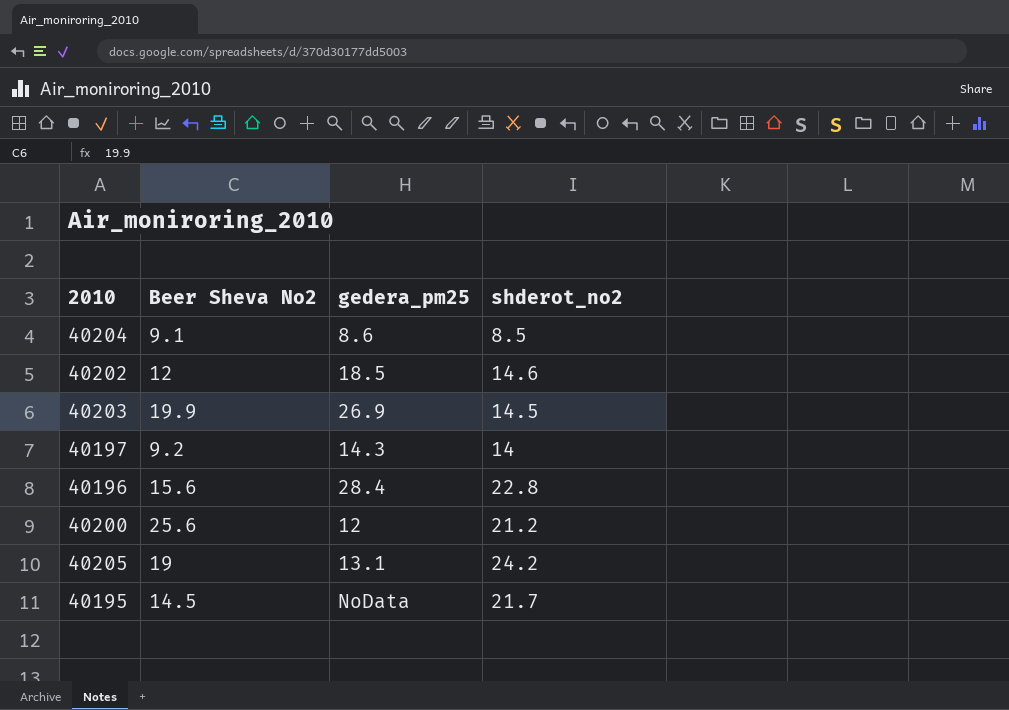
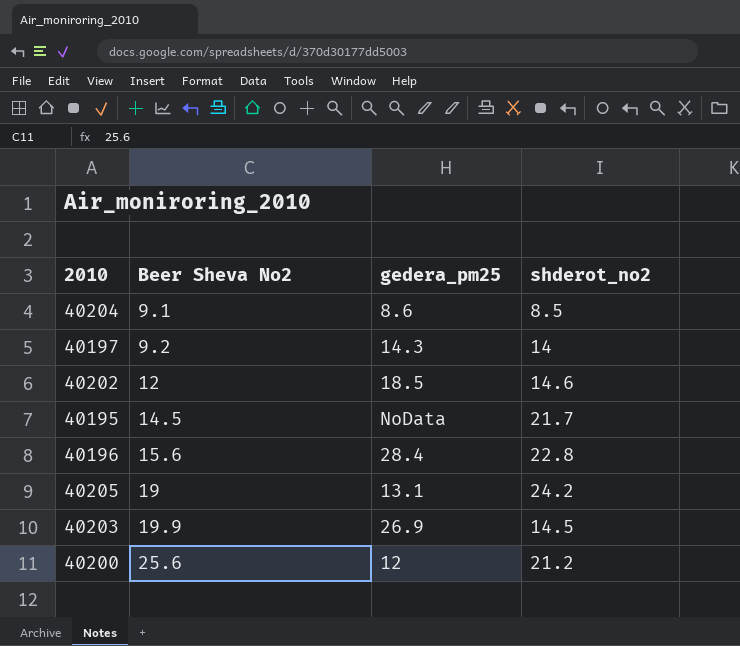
row order: none -> Beer Sheva No2 ascending

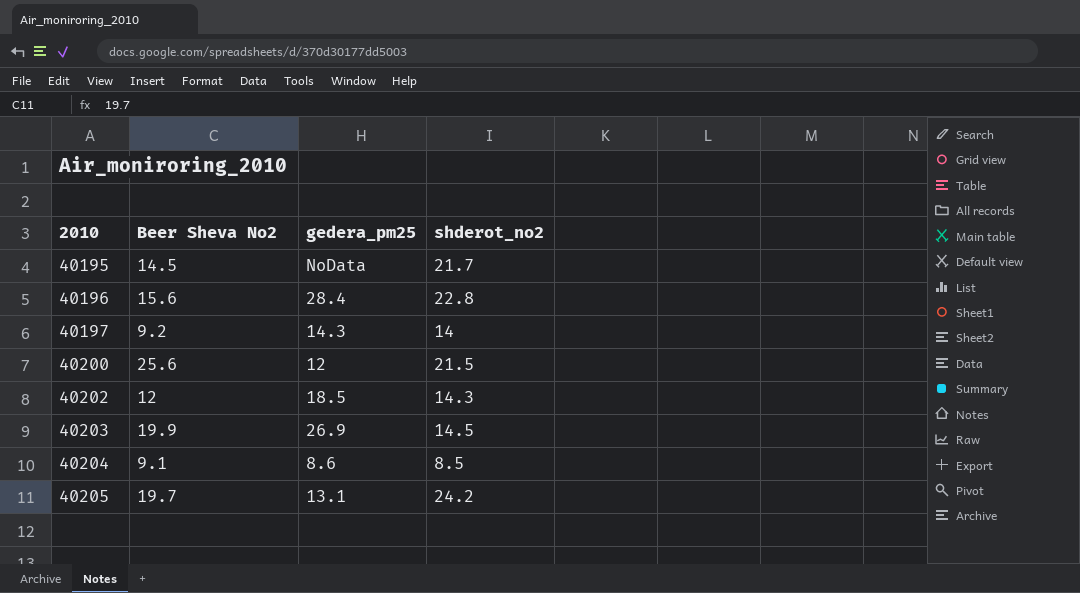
row order: Beer Sheva No2 ascending -> 2010 ascending
40200 | shderot_no2: 21.2 -> 21.5
40202 | shderot_no2: 14.6 -> 14.3
40205 | Beer Sheva No2: 19 -> 19.7

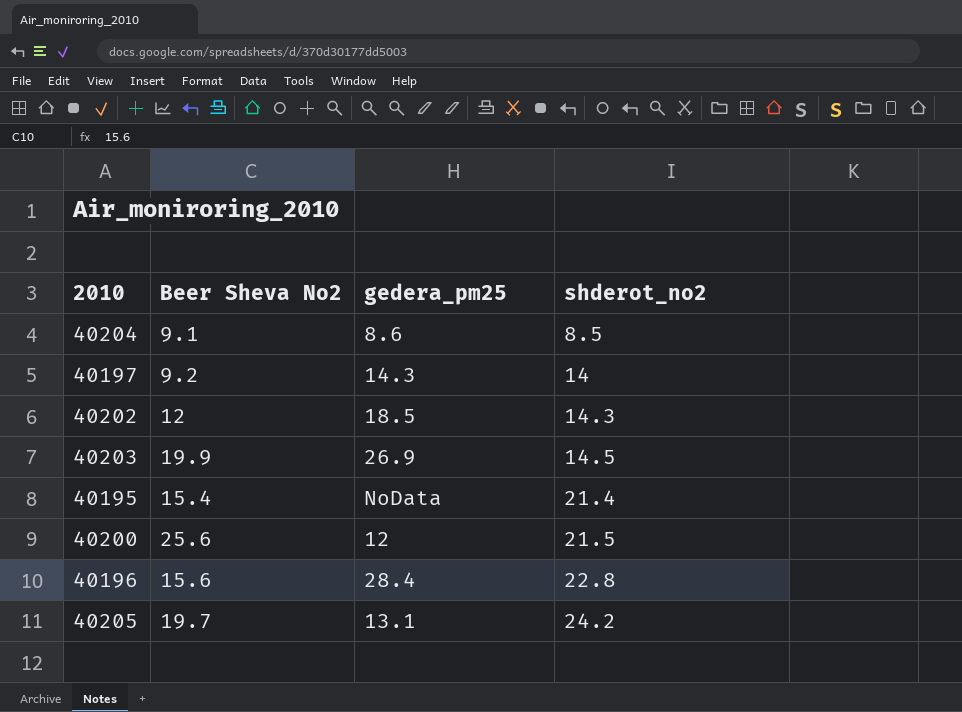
row order: 2010 ascending -> shderot_no2 ascending
40195 | Beer Sheva No2: 14.5 -> 15.4
40195 | shderot_no2: 21.7 -> 21.4

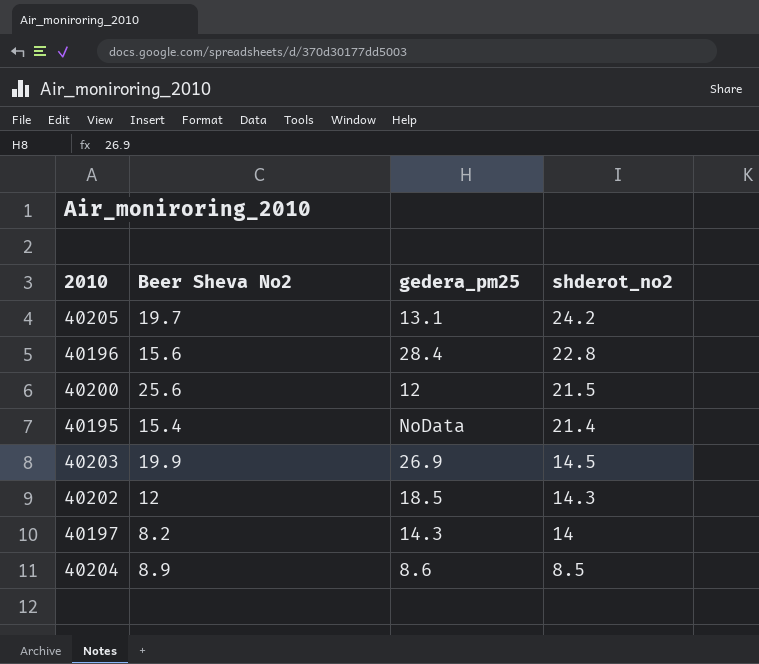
row order: shderot_no2 ascending -> shderot_no2 descending
40197 | Beer Sheva No2: 9.2 -> 8.2
40204 | Beer Sheva No2: 9.1 -> 8.9

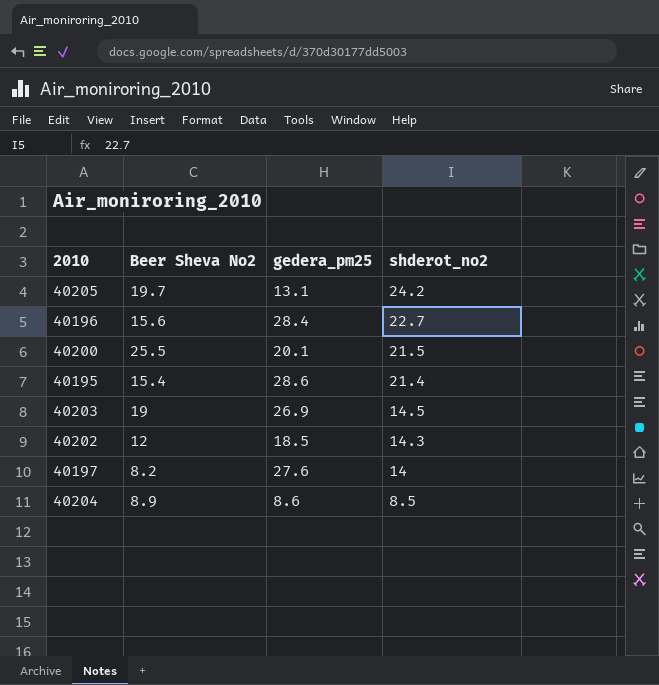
40196 | shderot_no2: 22.8 -> 22.7
40200 | Beer Sheva No2: 25.6 -> 25.5
40200 | gedera_pm25: 12 -> 20.1
40195 | gedera_pm25: NoData -> 28.6
40203 | Beer Sheva No2: 19.9 -> 19
40197 | gedera_pm25: 14.3 -> 27.6

